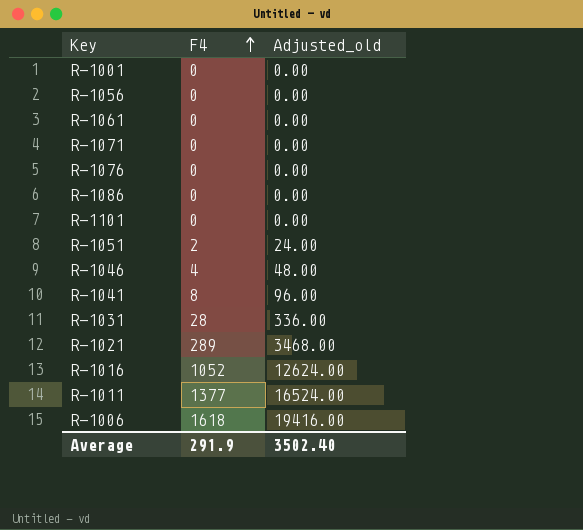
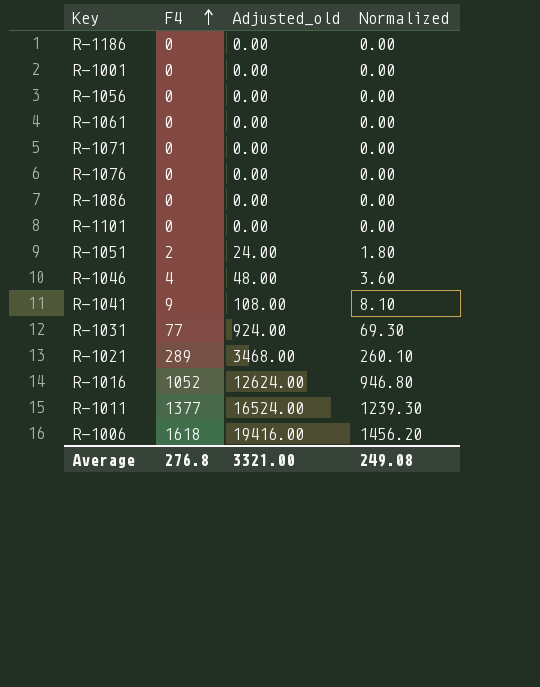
column Normalized | formula: none -> [F4] * 0.9
row R-1186: none -> 0 | 0.00 | 0.00
R-1041 | F4: 8 -> 9
R-1041 | Adjusted_old: 96.00 -> 108.00
R-1031 | F4: 28 -> 77
R-1031 | Adjusted_old: 336.00 -> 924.00
Average | F4: 291.9 -> 276.8
Average | Adjusted_old: 3502.40 -> 3321.00

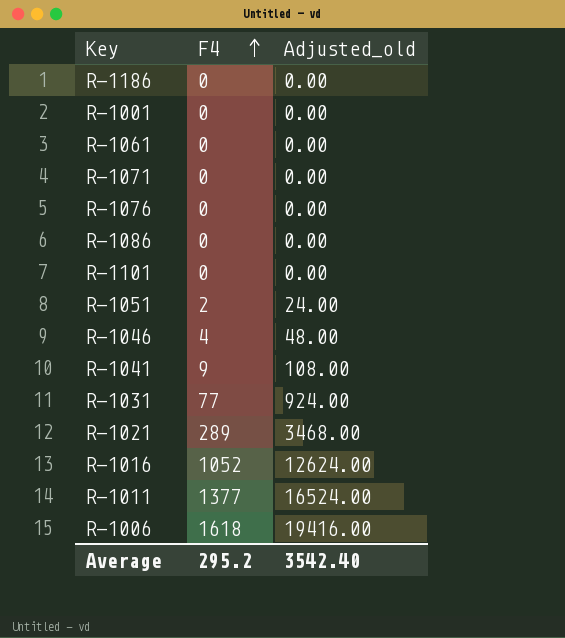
column Normalized | formula: [F4] * 0.9 -> none
row R-1056: 0 | 0.00 | 0.00 -> none
Average | F4: 276.8 -> 295.2
Average | Adjusted_old: 3321.00 -> 3542.40

